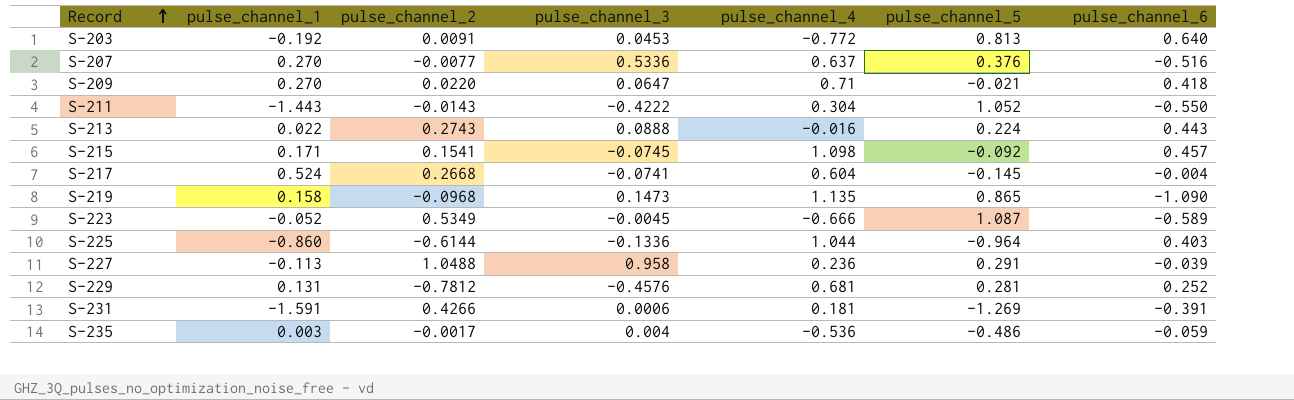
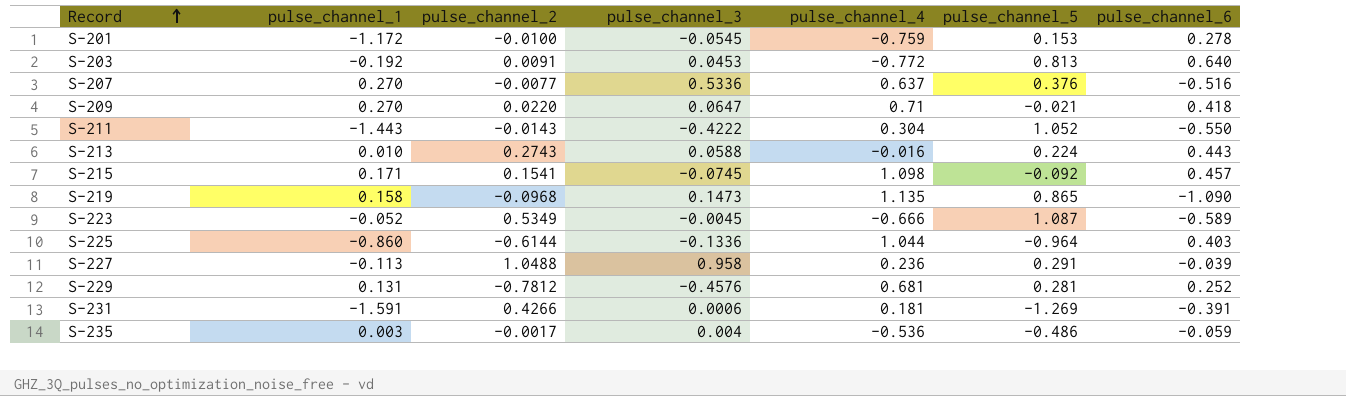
row S-217: 0.524 | 0.2668 | -0.0741 | 0.604 | -0.145 | -0.004 -> none
row S-201: none -> -1.172 | -0.0100 | -0.0545 | -0.759 | 0.153 | 0.278
S-213 | pulse_channel_1: 0.022 -> 0.010
S-213 | pulse_channel_3: 0.0888 -> 0.0588

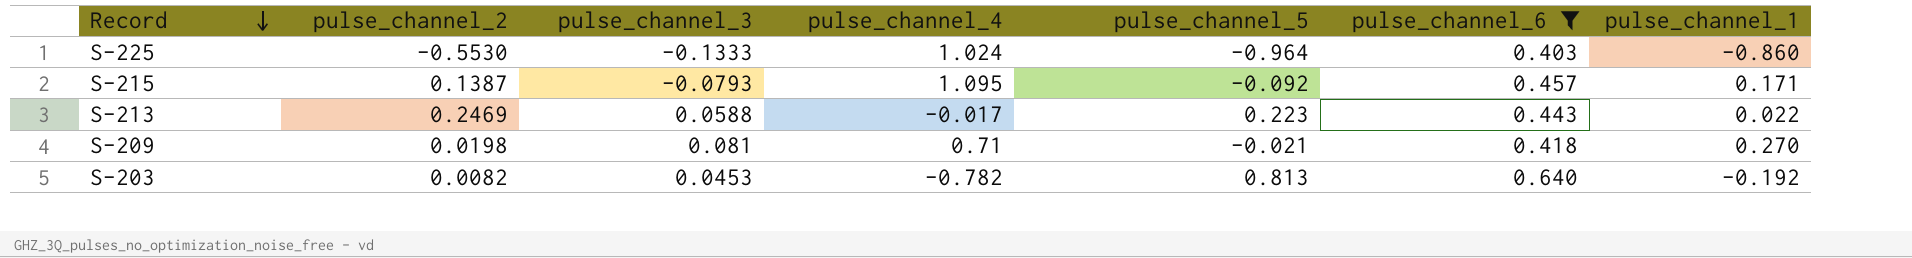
filter: none -> pulse_channel_6 >= 0.403
row order: Record ascending -> Record descending
column pulse_channel_1 | position: 2 -> 7
S-225 | pulse_channel_2: -0.6144 -> -0.5530
S-225 | pulse_channel_3: -0.1336 -> -0.1333
S-225 | pulse_channel_4: 1.044 -> 1.024
S-215 | pulse_channel_2: 0.1541 -> 0.1387
S-215 | pulse_channel_3: -0.0745 -> -0.0793
S-215 | pulse_channel_4: 1.098 -> 1.095
S-213 | pulse_channel_2: 0.2743 -> 0.2469
S-213 | pulse_channel_4: -0.016 -> -0.017
S-213 | pulse_channel_5: 0.224 -> 0.223
S-213 | pulse_channel_1: 0.010 -> 0.022
S-209 | pulse_channel_2: 0.0220 -> 0.0198
S-209 | pulse_channel_3: 0.0647 -> 0.081
S-203 | pulse_channel_2: 0.0091 -> 0.0082
S-203 | pulse_channel_4: -0.772 -> -0.782

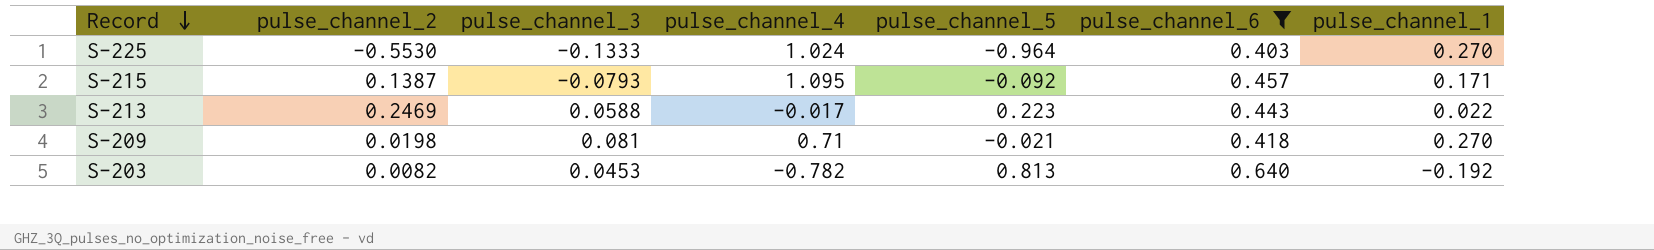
S-225 | pulse_channel_1: -0.860 -> 0.270

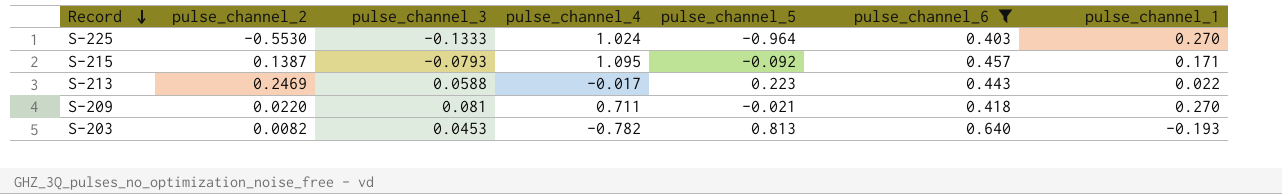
S-209 | pulse_channel_2: 0.0198 -> 0.0220
S-209 | pulse_channel_4: 0.71 -> 0.711
S-203 | pulse_channel_1: -0.192 -> -0.193

